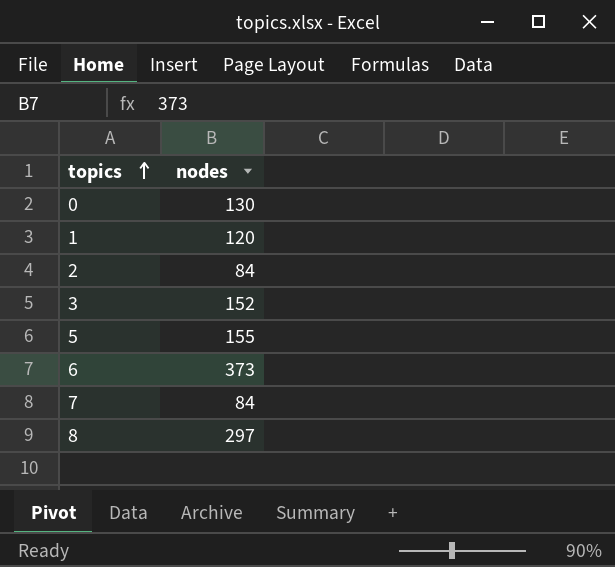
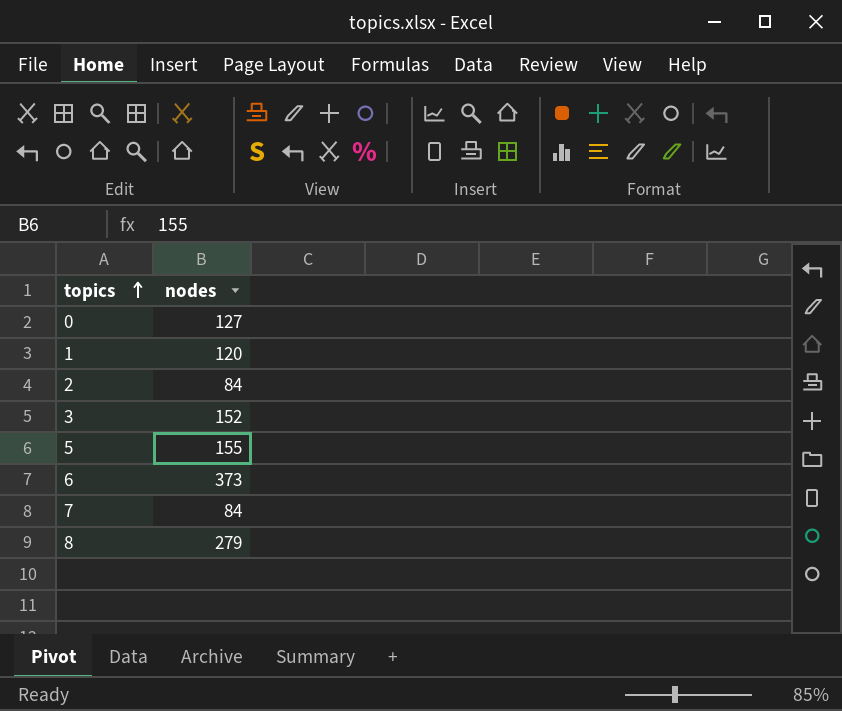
0 | nodes: 130 -> 127
8 | nodes: 297 -> 279

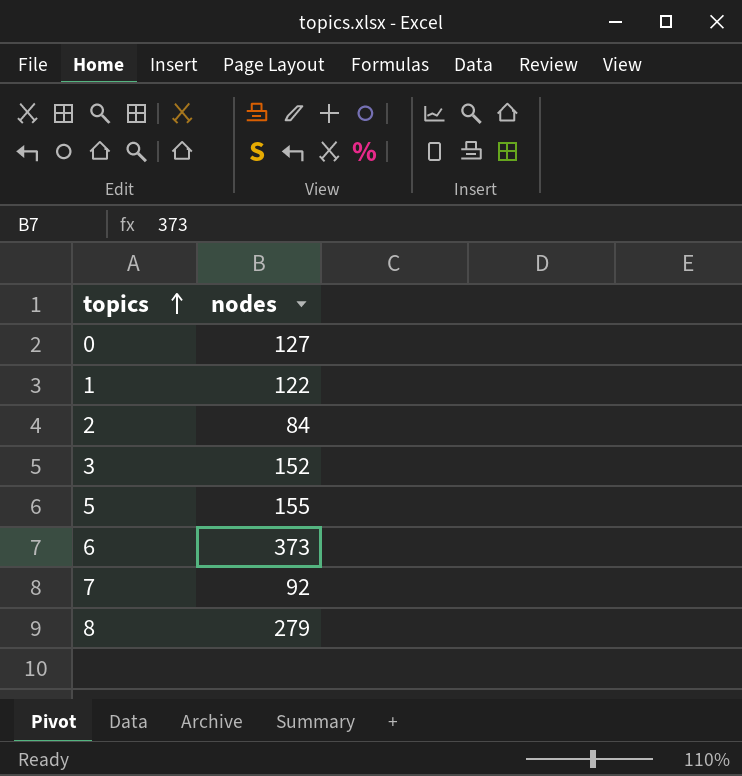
1 | nodes: 120 -> 122
7 | nodes: 84 -> 92

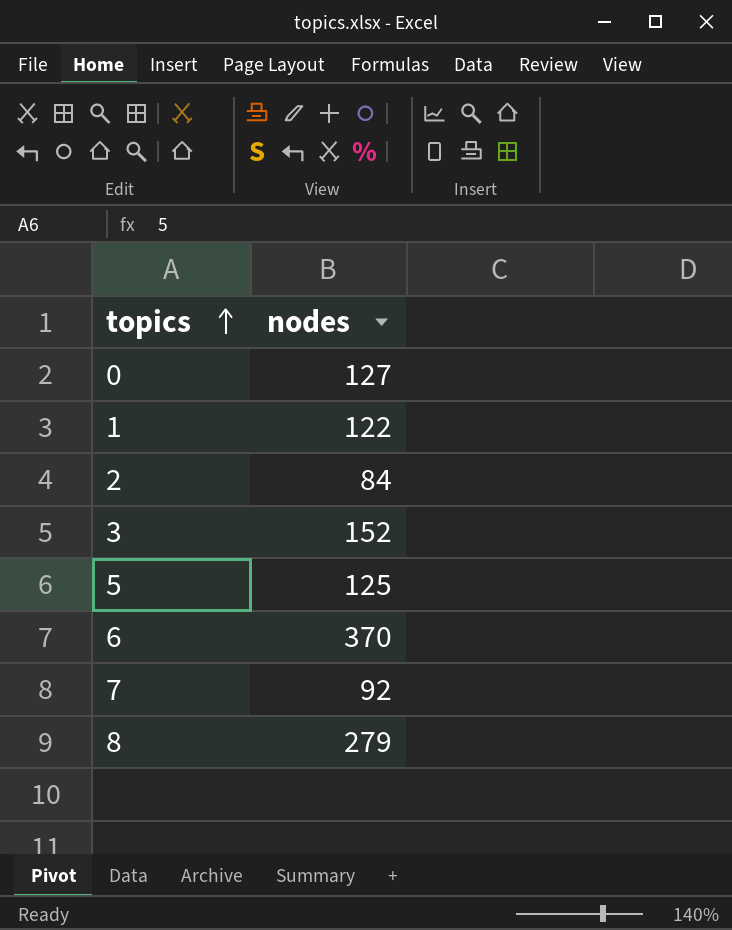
5 | nodes: 155 -> 125
6 | nodes: 373 -> 370

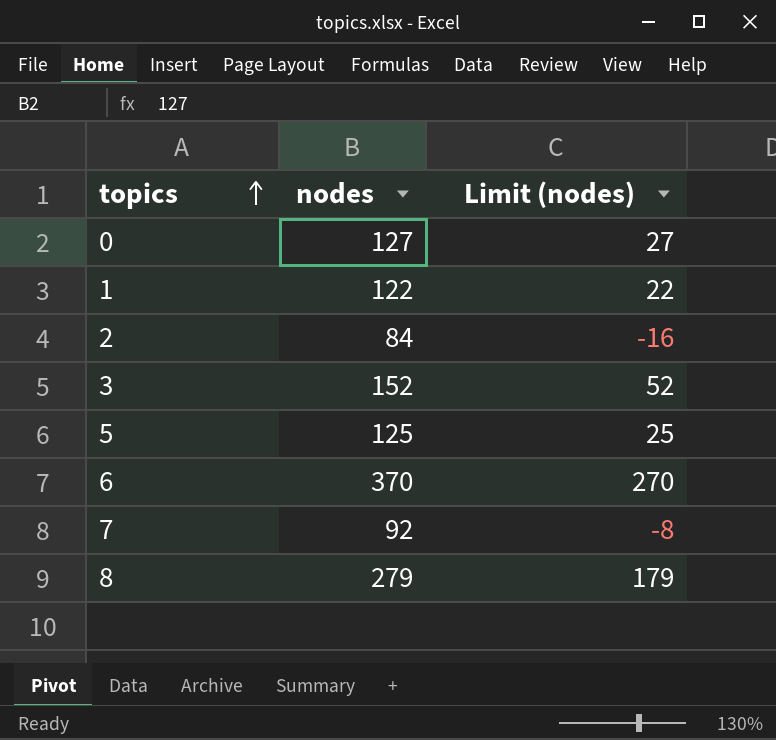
column Limit (nodes) | formula: none -> [nodes] - 100

